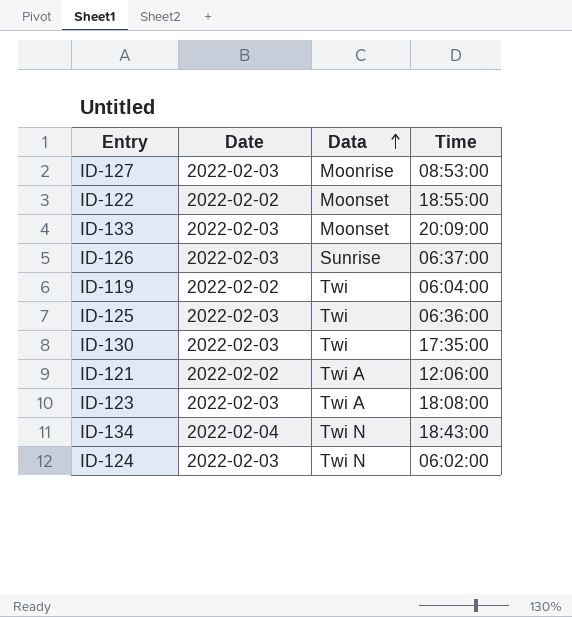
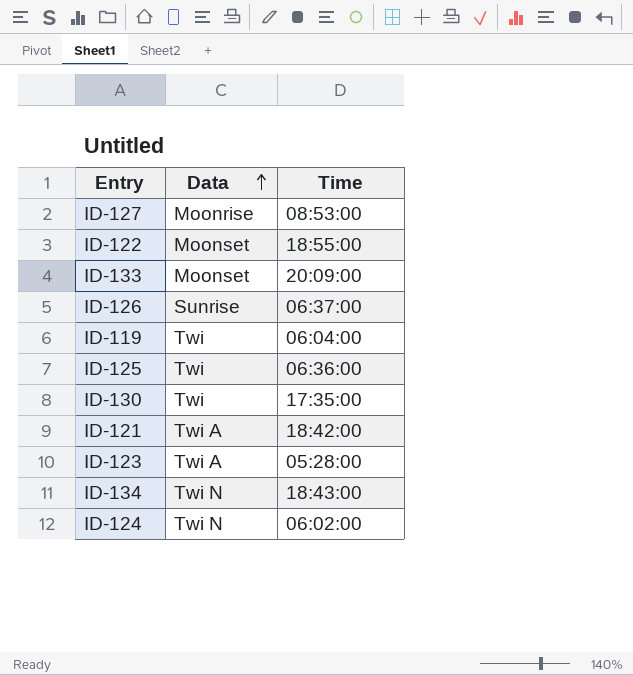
column Date | position: 2 -> none
ID-121 | Time: 12:06:00 -> 18:42:00
ID-123 | Time: 18:08:00 -> 05:28:00

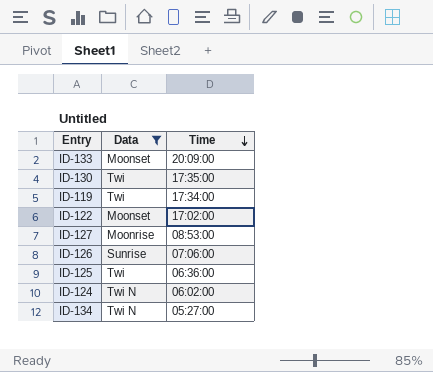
filter: none -> Data != Twi A
row order: Data ascending -> Time descending
ID-119 | Time: 06:04:00 -> 17:34:00
ID-122 | Time: 18:55:00 -> 17:02:00
ID-126 | Time: 06:37:00 -> 07:06:00
ID-134 | Time: 18:43:00 -> 05:27:00

